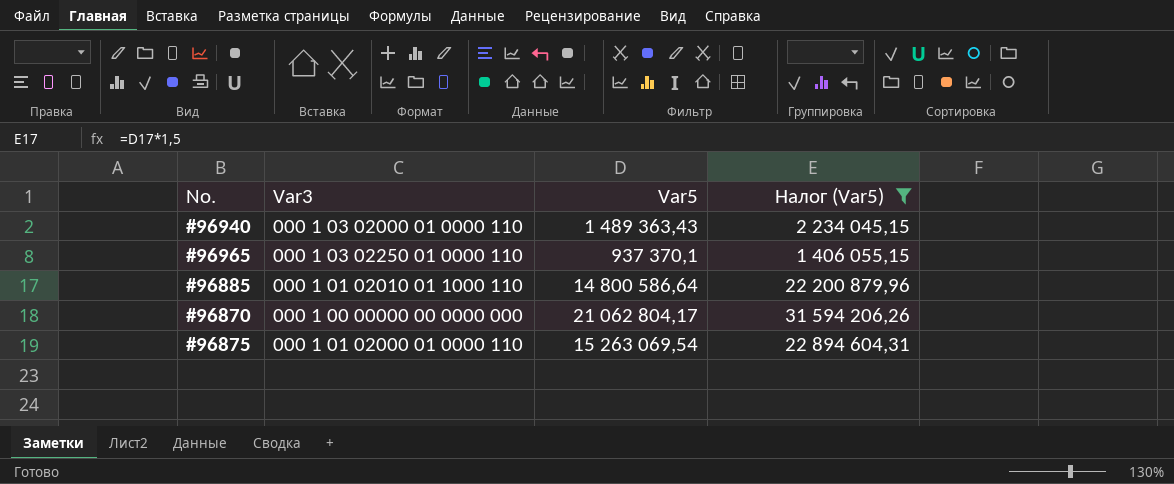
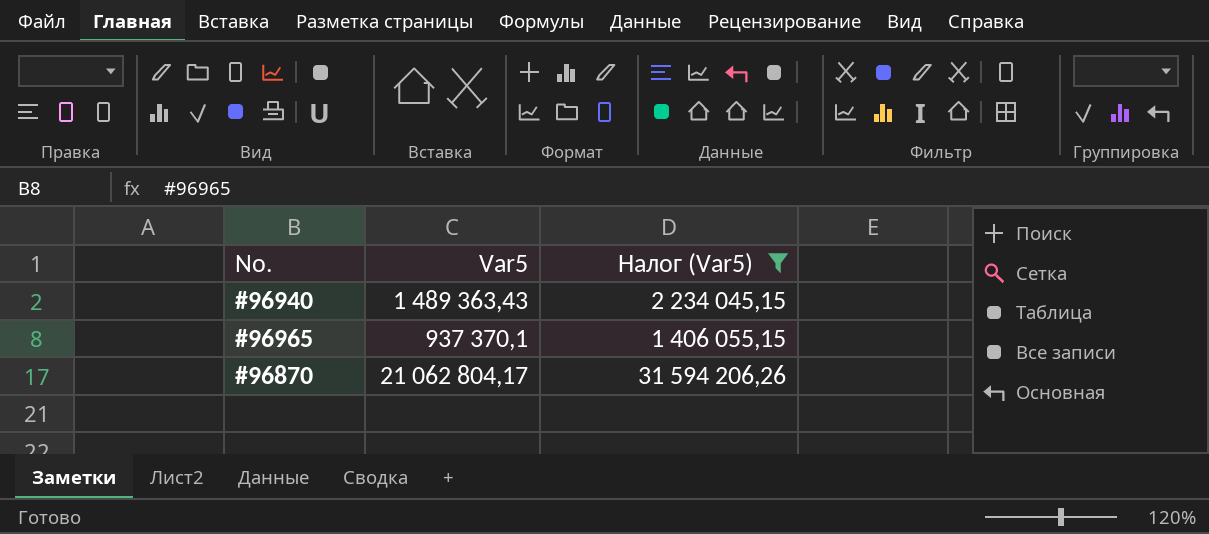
column Var3 | position: 2 -> none
row #96885: 000 1 01 02010 01 1000 110 | 14 800 586,64 | 22 200 879,96 -> none
row #96875: 000 1 01 02000 01 0000 110 | 15 263 069,54 | 22 894 604,31 -> none

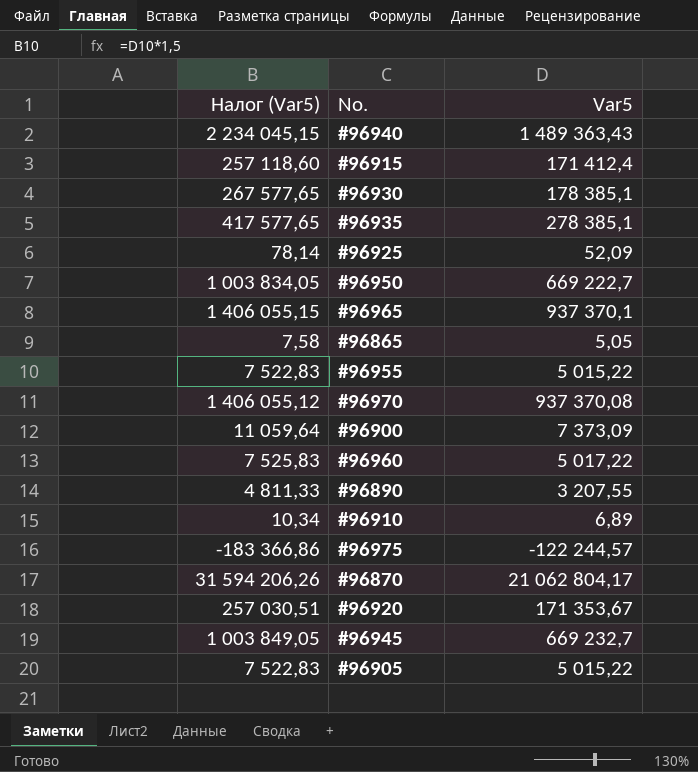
filter: Налог (Var5) >= 1 406 055,15 -> none
column Налог (Var5) | position: 3 -> 1

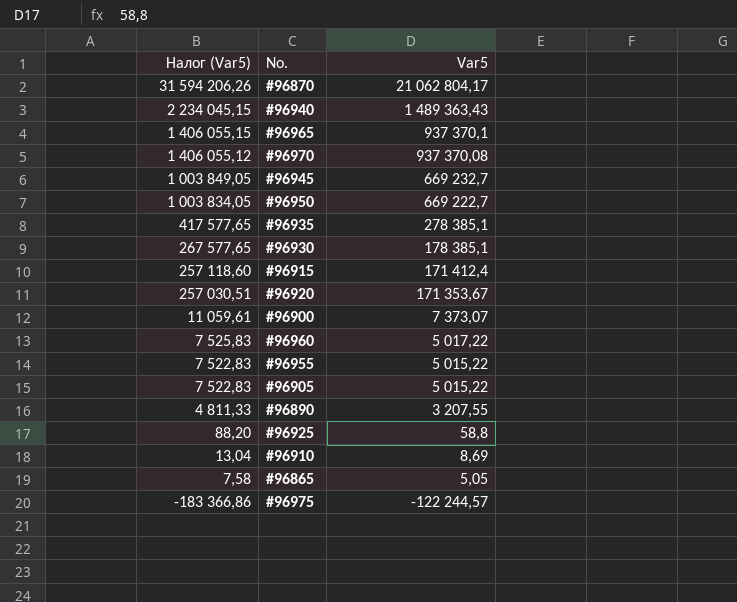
row order: none -> Налог (Var5) descending
#96900 | Налог (Var5): 11 059,64 -> 11 059,61
#96900 | Var5: 7 373,09 -> 7 373,07
#96925 | Налог (Var5): 78,14 -> 88,20
#96925 | Var5: 52,09 -> 58,8
#96910 | Налог (Var5): 10,34 -> 13,04
#96910 | Var5: 6,89 -> 8,69

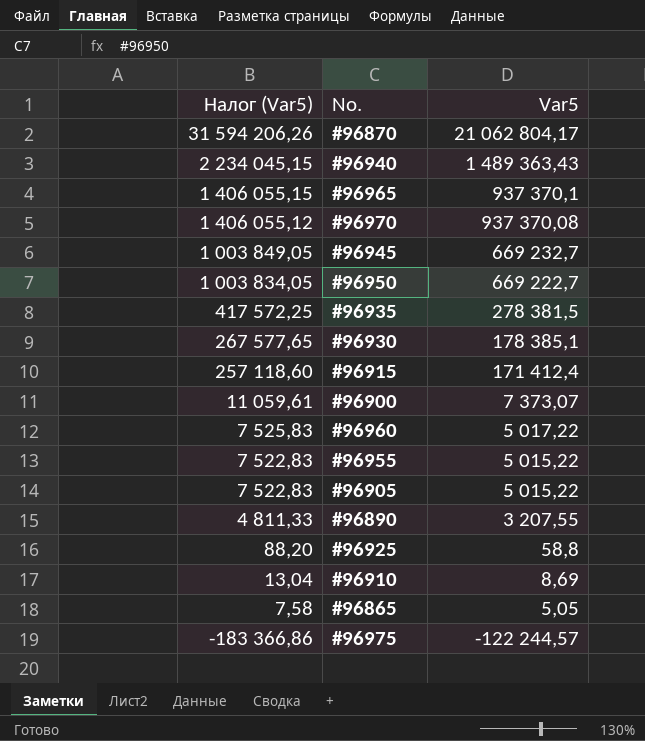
row #96920: 257 030,51 | 171 353,67 -> none
#96935 | Налог (Var5): 417 577,65 -> 417 572,25
#96935 | Var5: 278 385,1 -> 278 381,5

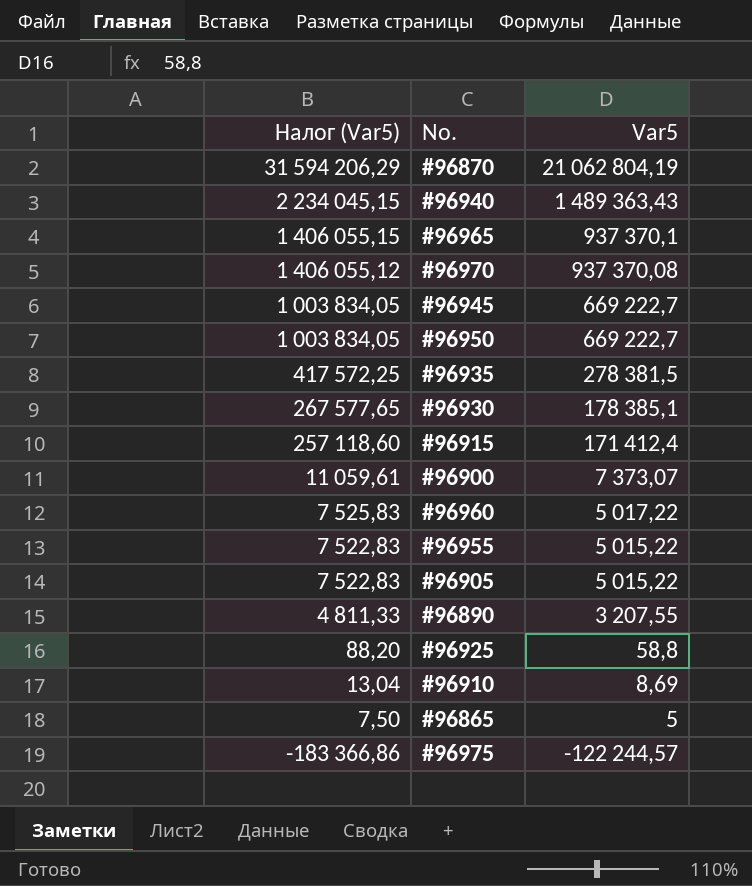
#96870 | Налог (Var5): 31 594 206,26 -> 31 594 206,29
#96870 | Var5: 21 062 804,17 -> 21 062 804,19
#96945 | Налог (Var5): 1 003 849,05 -> 1 003 834,05
#96945 | Var5: 669 232,7 -> 669 222,7
#96865 | Налог (Var5): 7,58 -> 7,50
#96865 | Var5: 5,05 -> 5

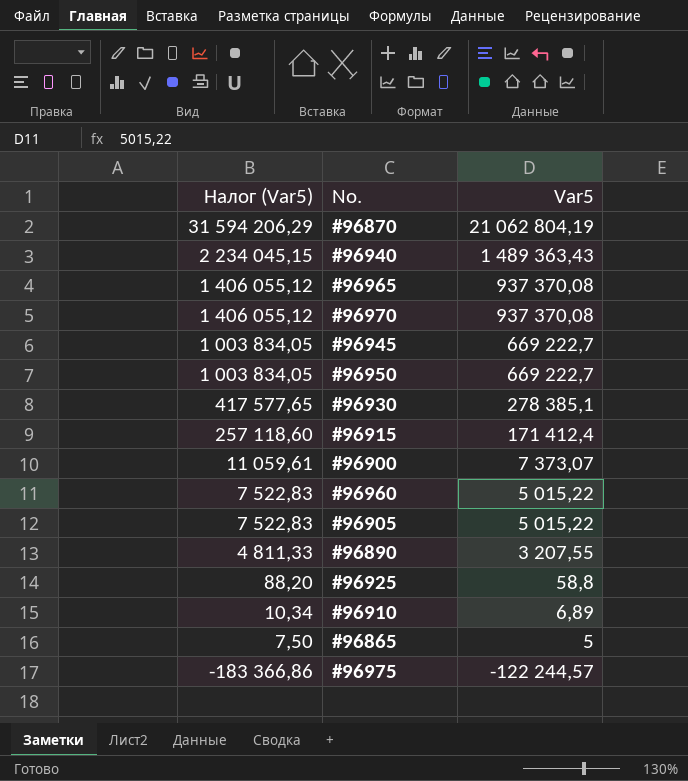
row #96935: 417 572,25 | 278 381,5 -> none
row #96955: 7 522,83 | 5 015,22 -> none
#96965 | Налог (Var5): 1 406 055,15 -> 1 406 055,12
#96965 | Var5: 937 370,1 -> 937 370,08
#96930 | Налог (Var5): 267 577,65 -> 417 577,65
#96930 | Var5: 178 385,1 -> 278 385,1
#96960 | Налог (Var5): 7 525,83 -> 7 522,83
#96960 | Var5: 5 017,22 -> 5 015,22
#96910 | Налог (Var5): 13,04 -> 10,34
#96910 | Var5: 8,69 -> 6,89

